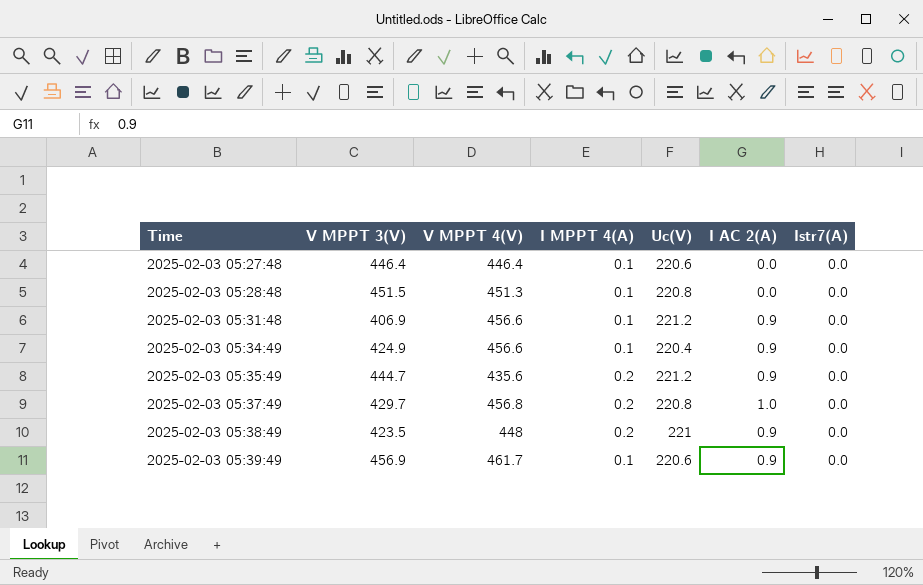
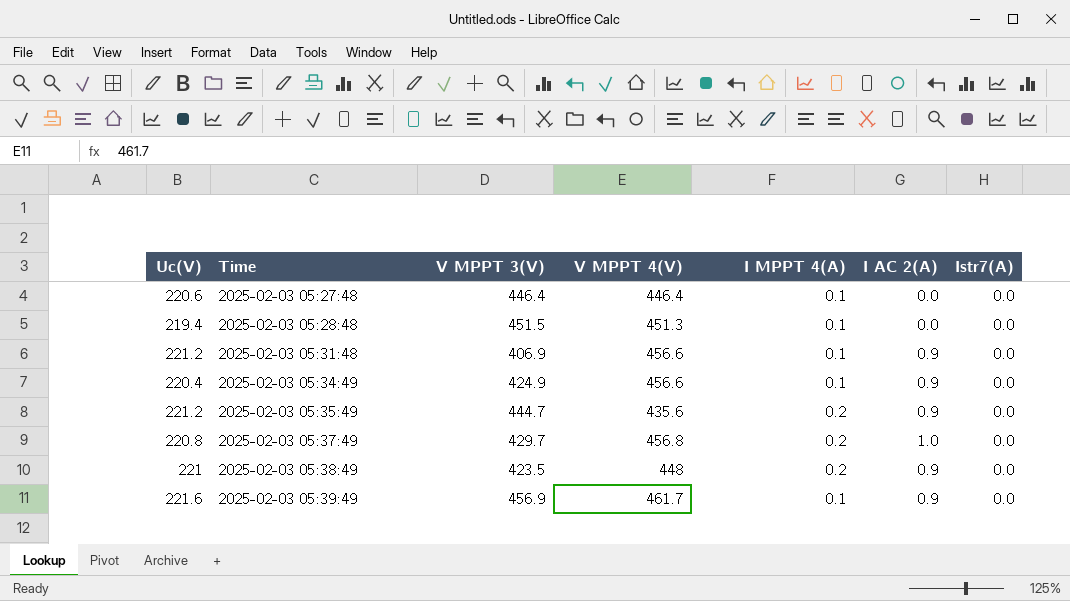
column Uc(V) | position: 5 -> 1
2025-02-03 05:28:48 | Uc(V): 220.8 -> 219.4
2025-02-03 05:39:49 | Uc(V): 220.6 -> 221.6

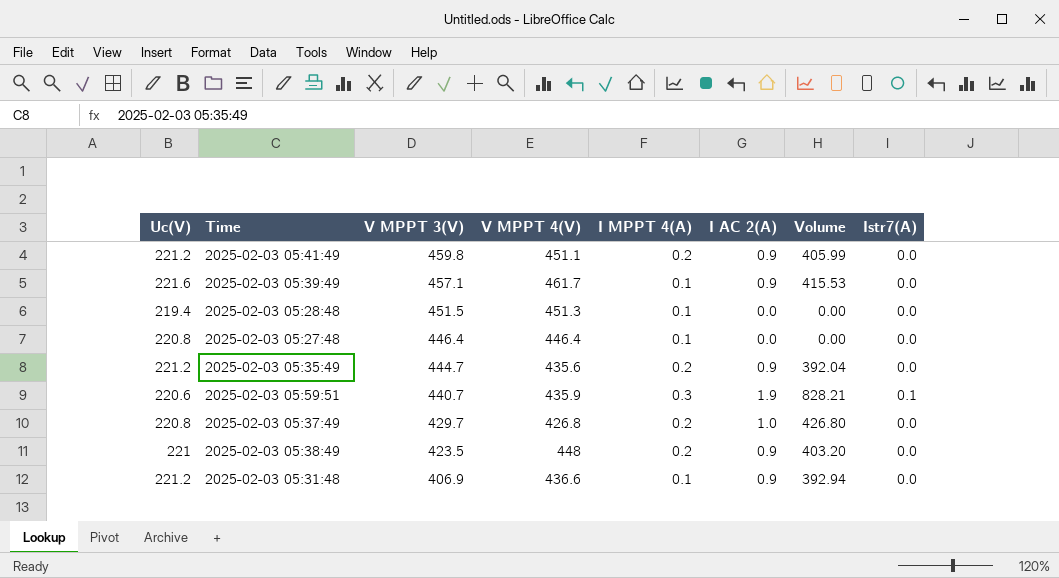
row order: Time ascending -> V MPPT 3(V) descending
column Volume | formula: none -> [V MPPT 4(V)] * [I AC 2(A)]
row 2025-02-03 05:34:49: 220.4 | 424.9 | 456.6 | 0.1 | 0.9 | 0.0 -> none
row 2025-02-03 05:41:49: none -> 221.2 | 459.8 | 451.1 | 0.2 | 0.9 | 405.99 | 0.0
2025-02-03 05:39:49 | V MPPT 3(V): 456.9 -> 457.1
2025-02-03 05:27:48 | Uc(V): 220.6 -> 220.8
row 2025-02-03 05:59:51: none -> 220.6 | 440.7 | 435.9 | 0.3 | 1.9 | 828.21 | 0.1
2025-02-03 05:37:49 | V MPPT 4(V): 456.8 -> 426.8
2025-02-03 05:31:48 | V MPPT 4(V): 456.6 -> 436.6

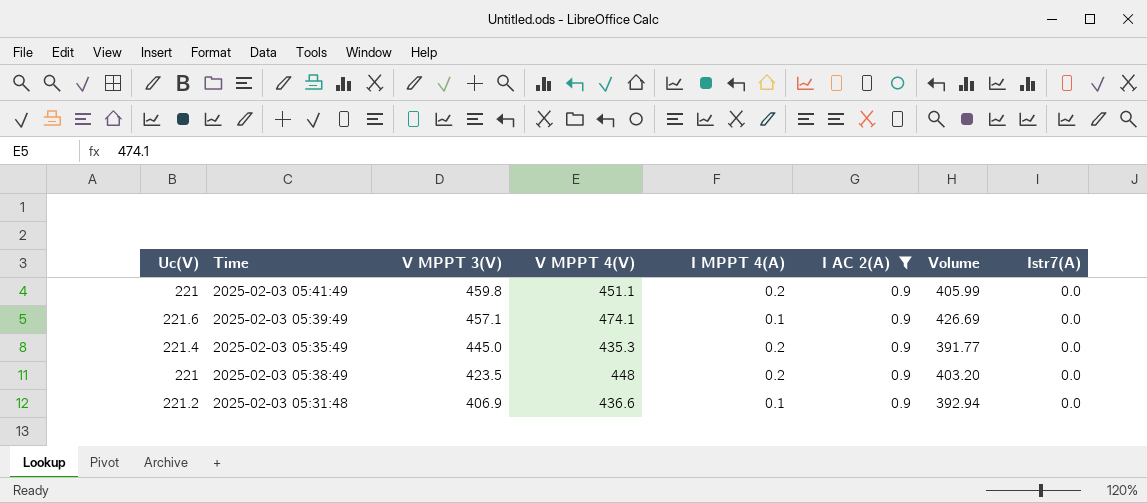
filter: none -> I AC 2(A) = 0.9
2025-02-03 05:41:49 | Uc(V): 221.2 -> 221
2025-02-03 05:39:49 | V MPPT 4(V): 461.7 -> 474.1
2025-02-03 05:39:49 | Volume: 415.53 -> 426.69
2025-02-03 05:35:49 | Uc(V): 221.2 -> 221.4
2025-02-03 05:35:49 | V MPPT 3(V): 444.7 -> 445.0
2025-02-03 05:35:49 | V MPPT 4(V): 435.6 -> 435.3
2025-02-03 05:35:49 | Volume: 392.04 -> 391.77

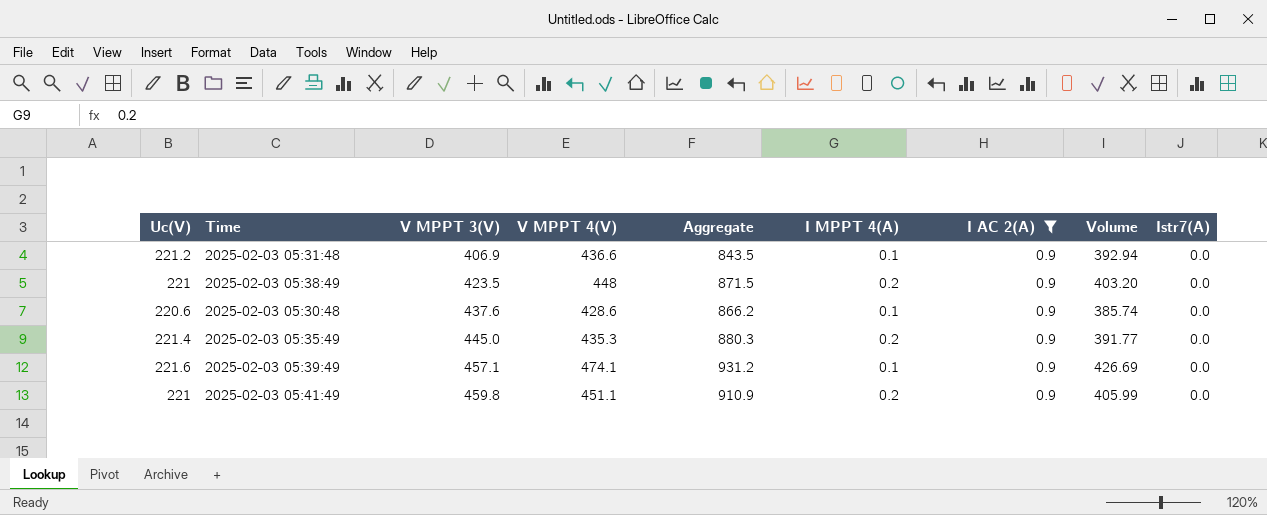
row order: V MPPT 3(V) descending -> V MPPT 3(V) ascending
column Aggregate | formula: none -> [V MPPT 3(V)] + [V MPPT 4(V)]
row 2025-02-03 05:30:48: none -> 220.6 | 437.6 | 428.6 | 866.2 | 0.1 | 0.9 | 385.74 | 0.0

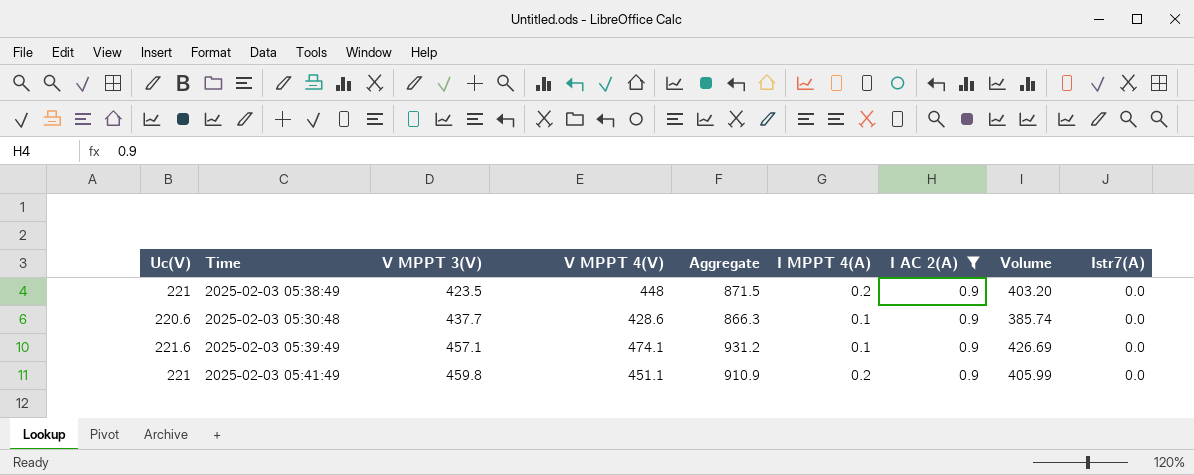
row 2025-02-03 05:31:48: 221.2 | 406.9 | 436.6 | 843.5 | 0.1 | 0.9 | 392.94 | 0.0 -> none
row 2025-02-03 05:35:49: 221.4 | 445.0 | 435.3 | 880.3 | 0.2 | 0.9 | 391.77 | 0.0 -> none
2025-02-03 05:30:48 | V MPPT 3(V): 437.6 -> 437.7
2025-02-03 05:30:48 | Aggregate: 866.2 -> 866.3

